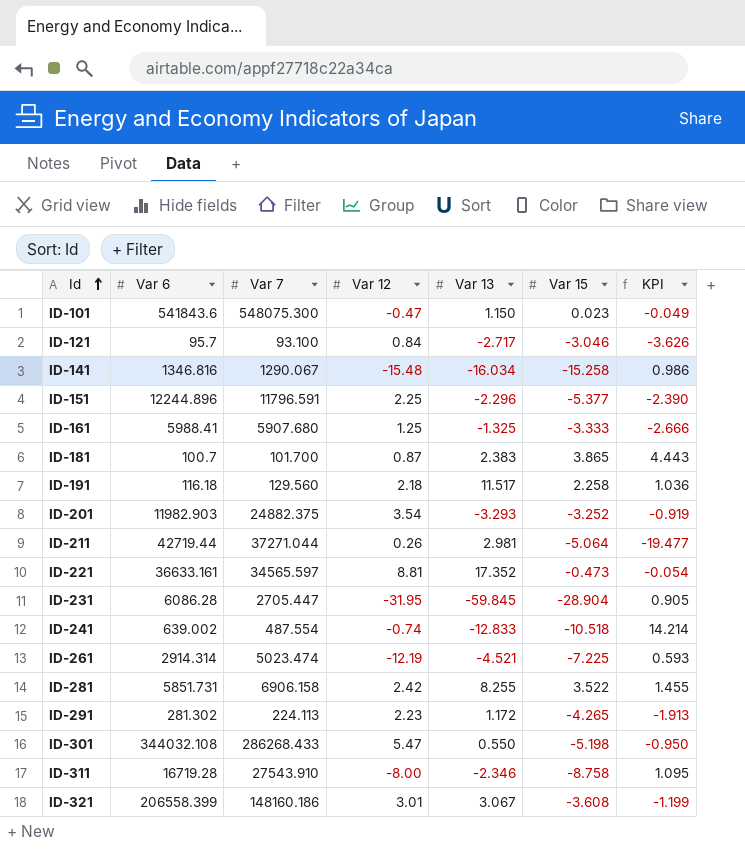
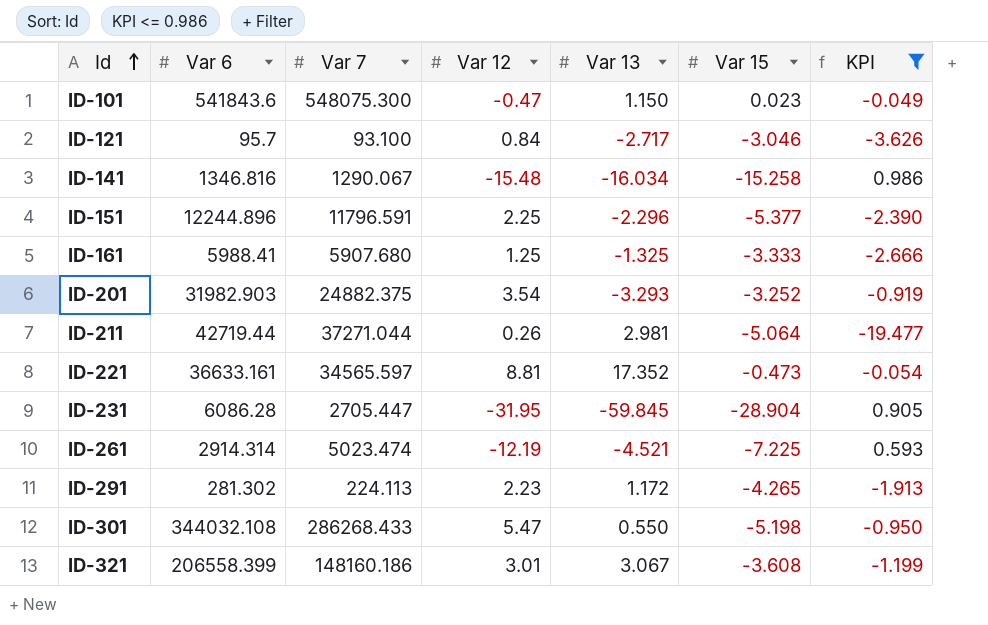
filter: none -> KPI <= 0.986
ID-201 | Var 6: 11982.903 -> 31982.903

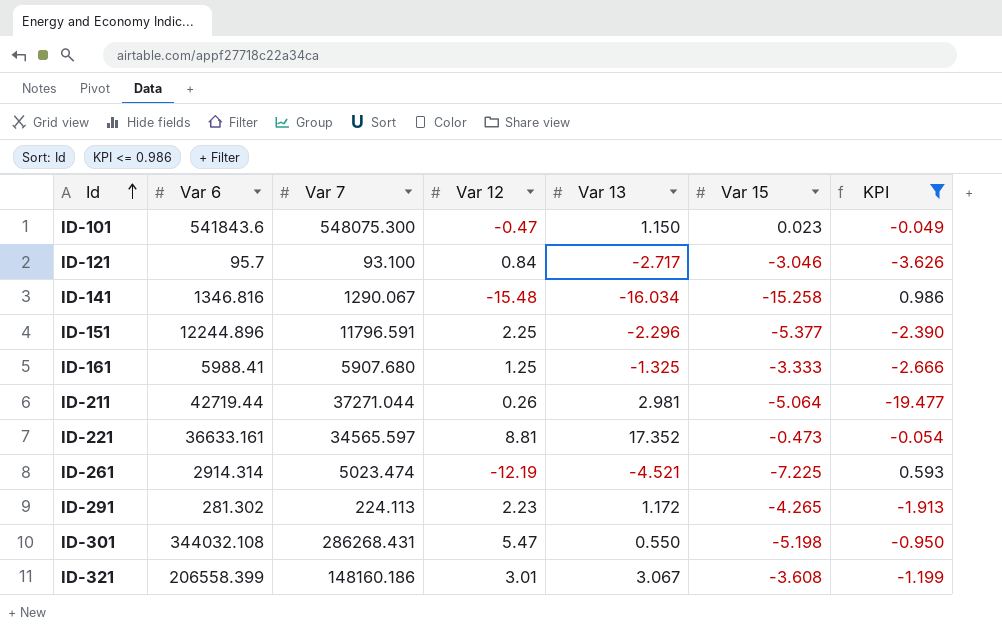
row ID-201: 31982.903 | 24882.375 | 3.54 | -3.293 | -3.252 | -0.919 -> none
row ID-231: 6086.28 | 2705.447 | -31.95 | -59.845 | -28.904 | 0.905 -> none
ID-301 | Var 7: 286268.433 -> 286268.431

